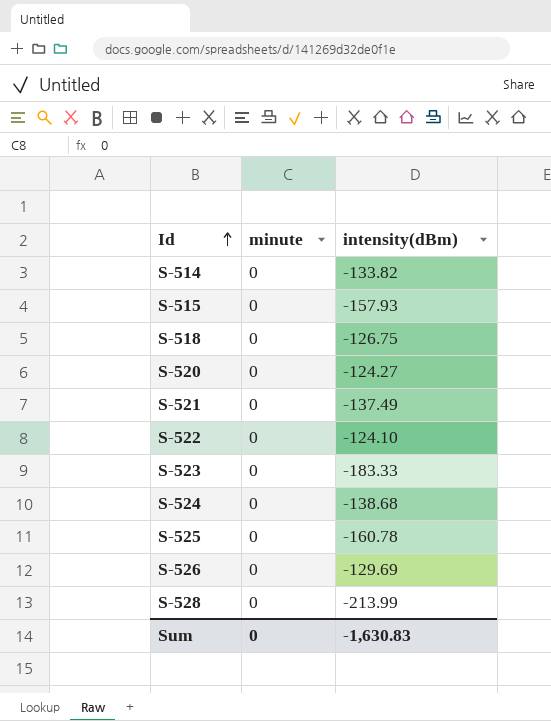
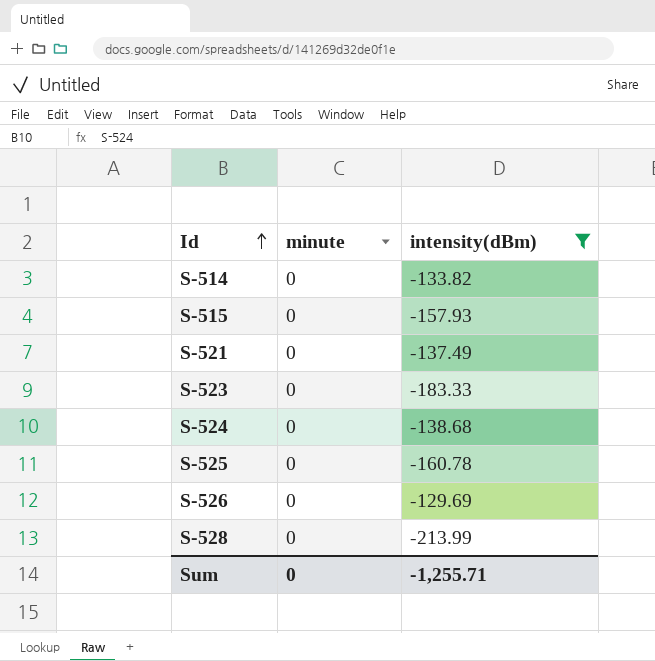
filter: none -> intensity(dBm) <= -129.69
Sum | intensity(dBm): -1,630.83 -> -1,255.71

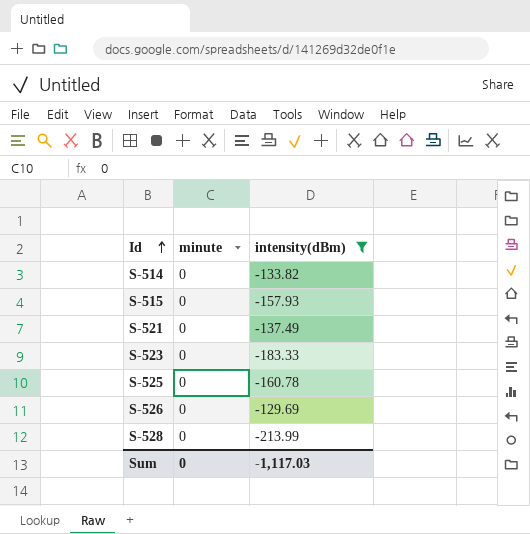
row S-524: 0 | -138.68 -> none
Sum | intensity(dBm): -1,255.71 -> -1,117.03

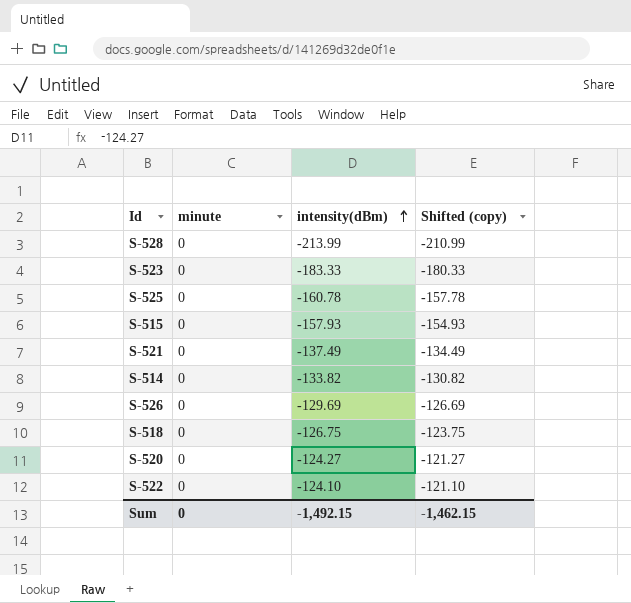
filter: intensity(dBm) <= -129.69 -> none
row order: Id ascending -> intensity(dBm) ascending
column Shifted (copy) | formula: none -> [intensity(dBm)] + 3
Sum | intensity(dBm): -1,117.03 -> -1,492.15

